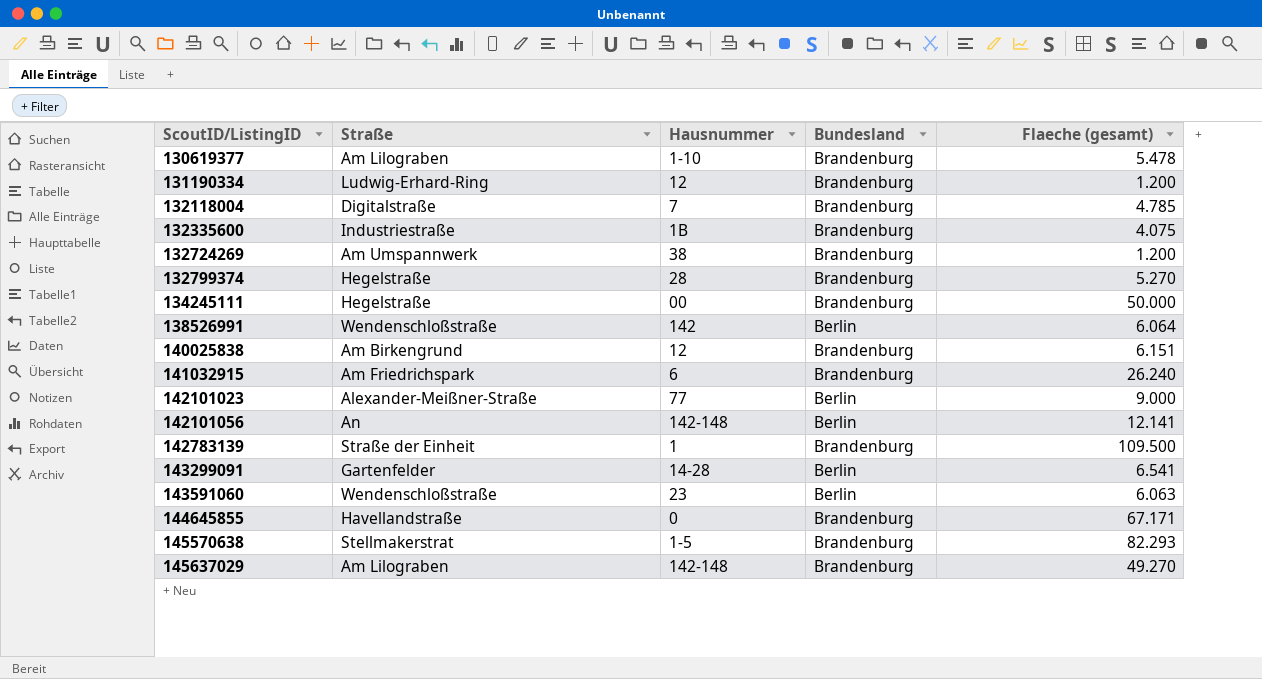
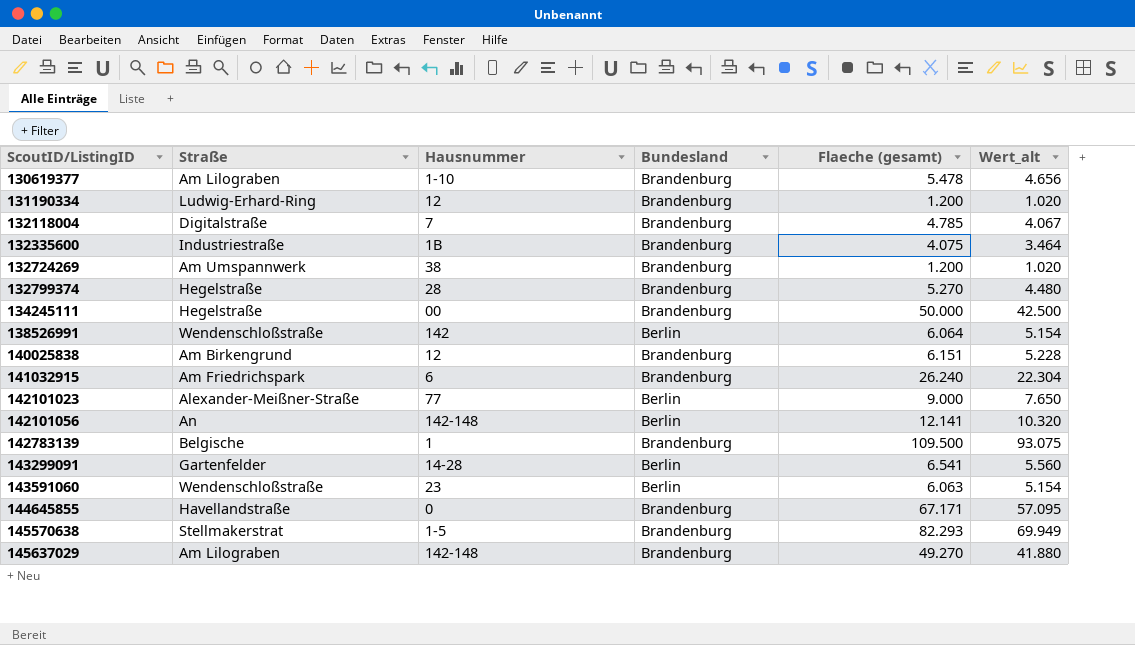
column Wert_alt | formula: none -> [Flaeche (gesamt)] * 0,85
142783139 | Straße: Straße der Einheit -> Belgische

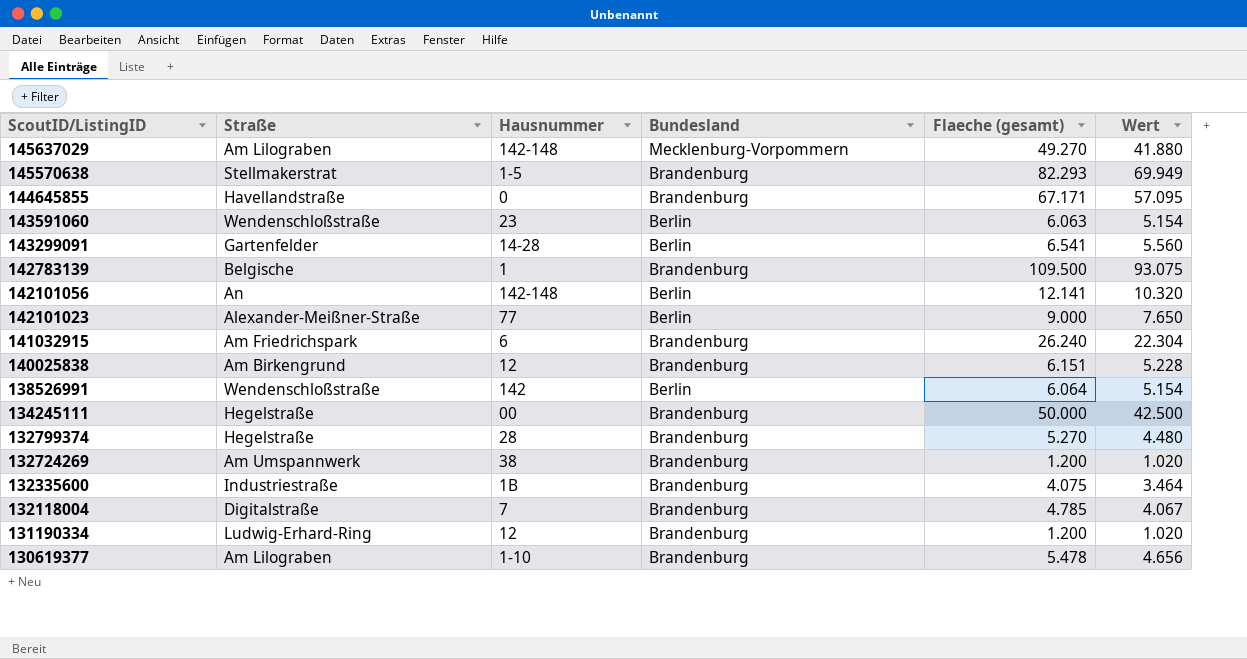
row order: ScoutID/ListingID ascending -> ScoutID/ListingID descending
column name: Wert_alt -> Wert
145637029 | Bundesland: Brandenburg -> Mecklenburg-Vorpommern

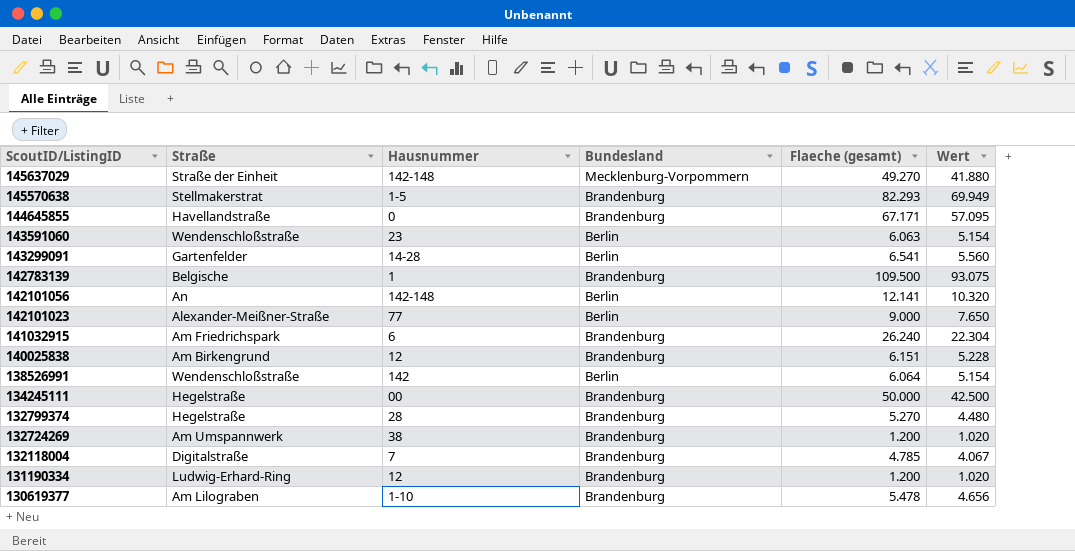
row 132335600: Industriestraße | 1B | Brandenburg | 4.075 | 3.464 -> none
145637029 | Straße: Am Lilograben -> Straße der Einheit

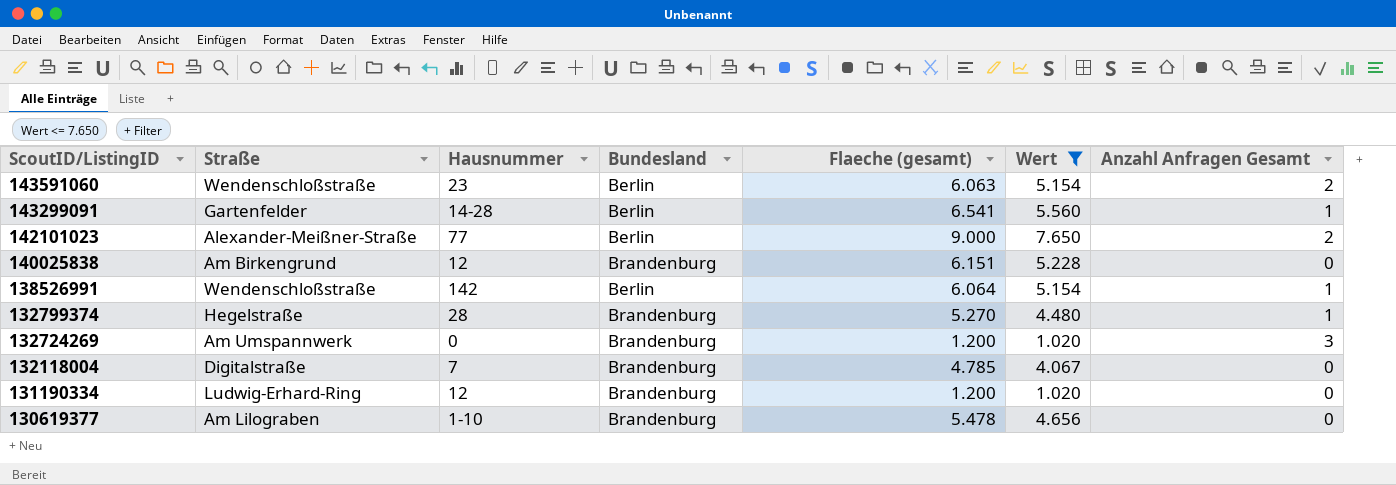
filter: none -> Wert <= 7.650
column Anzahl Anfragen Gesamt | position: none -> 7
132724269 | Hausnummer: 38 -> 0

